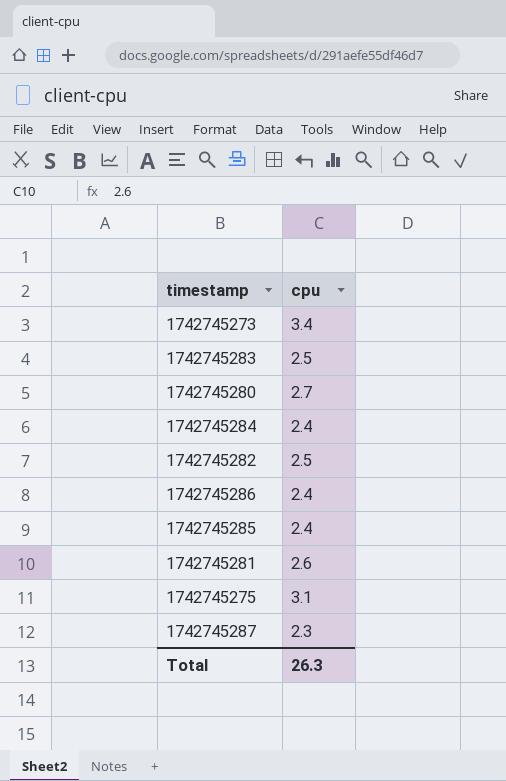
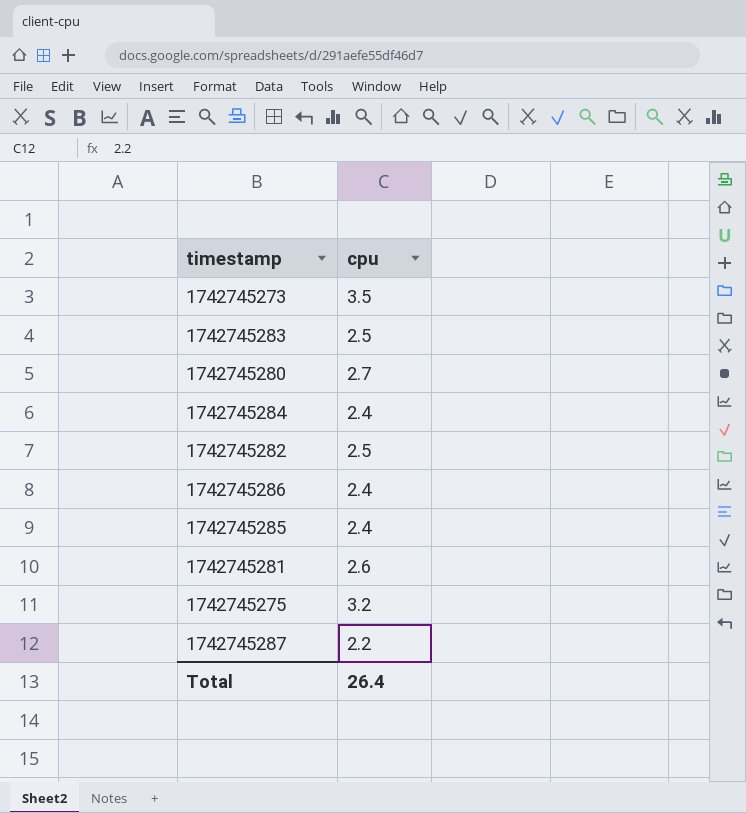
1742745273 | cpu: 3.4 -> 3.5
1742745275 | cpu: 3.1 -> 3.2
1742745287 | cpu: 2.3 -> 2.2
Total | cpu: 26.3 -> 26.4

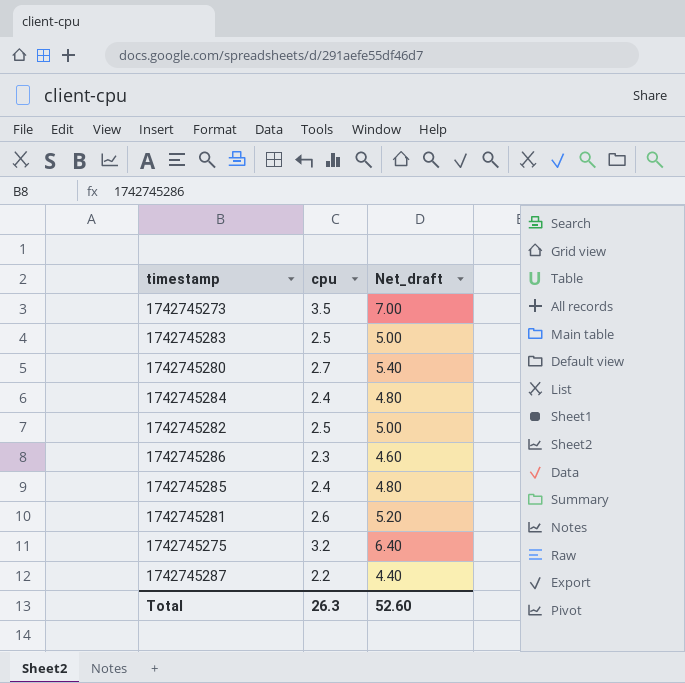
column Net_draft | formula: none -> [cpu] * 2
1742745286 | cpu: 2.4 -> 2.3
Total | cpu: 26.4 -> 26.3

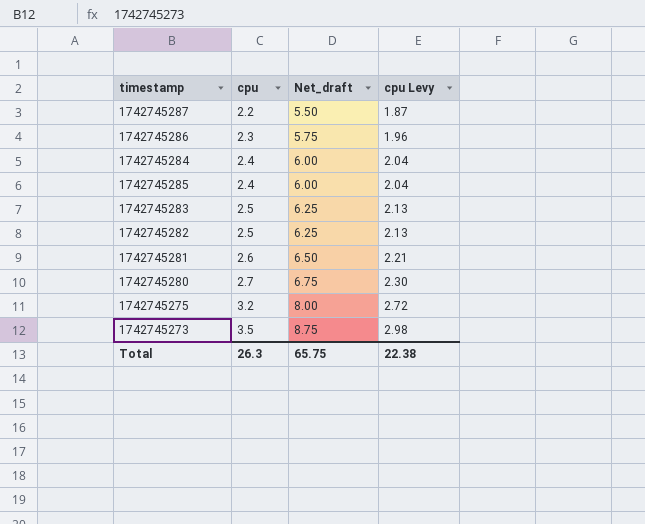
row order: none -> cpu ascending
column Net_draft | formula: [cpu] * 2 -> [cpu] * 2.5
column cpu Levy | formula: none -> [cpu] * 0.85
Total | Net_draft: 52.60 -> 65.75

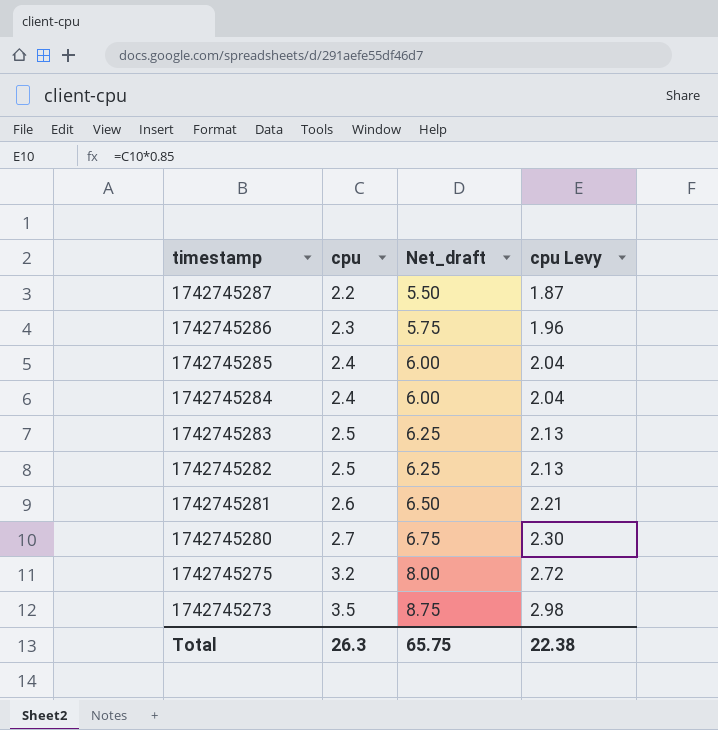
row order: cpu ascending -> timestamp descending

